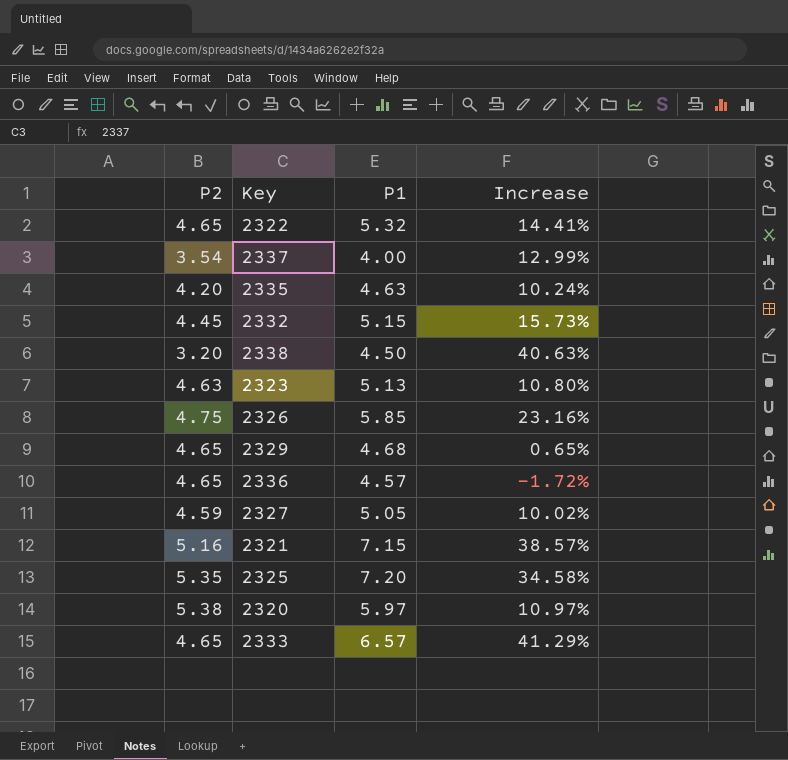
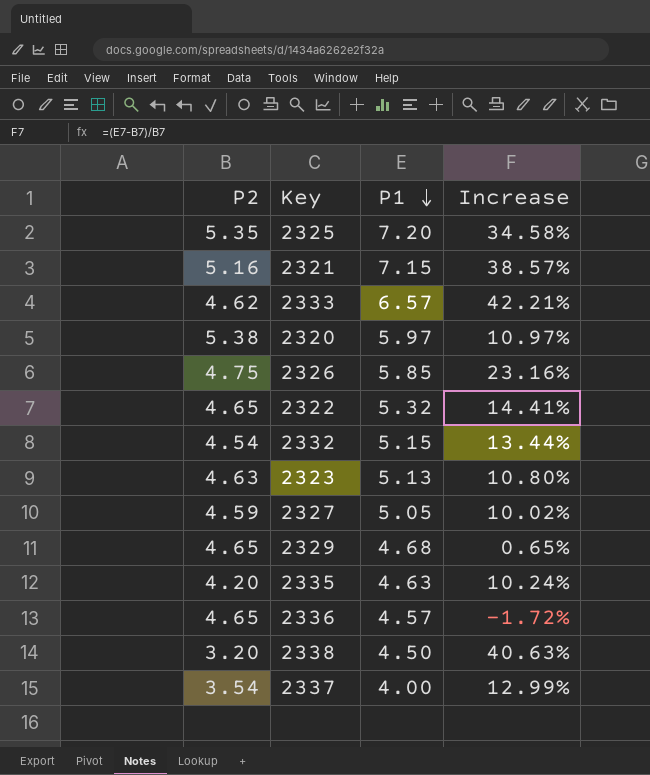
row order: none -> P1 descending
2333 | P2: 4.65 -> 4.62
2333 | Increase: 41.29% -> 42.21%
2332 | P2: 4.45 -> 4.54
2332 | Increase: 15.73% -> 13.44%

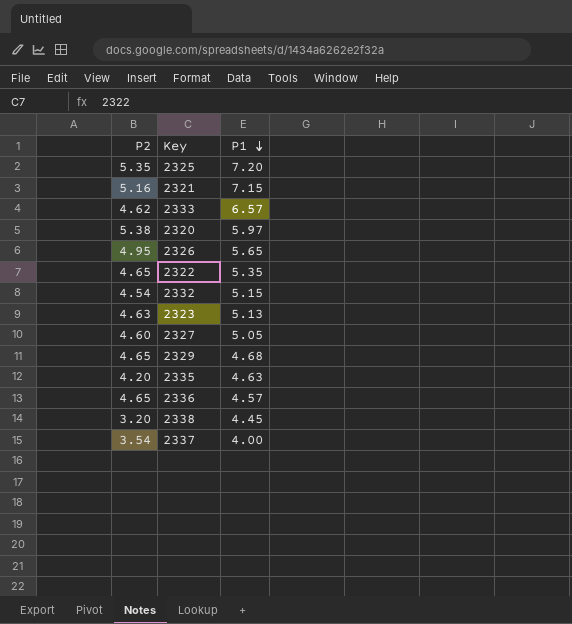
column Increase | formula: ([P1] - [P2]) / [P2] -> none
2326 | P2: 4.75 -> 4.95
2326 | P1: 5.85 -> 5.65
2322 | P1: 5.32 -> 5.35
2327 | P2: 4.59 -> 4.60
2338 | P1: 4.50 -> 4.45

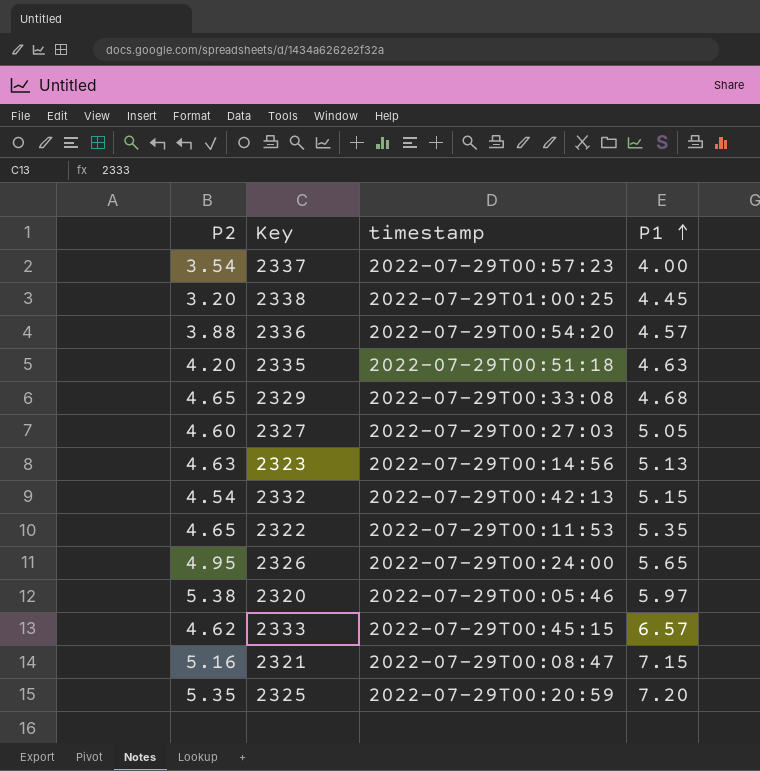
row order: P1 descending -> P1 ascending
column timestamp | position: none -> 3
2336 | P2: 4.65 -> 3.88

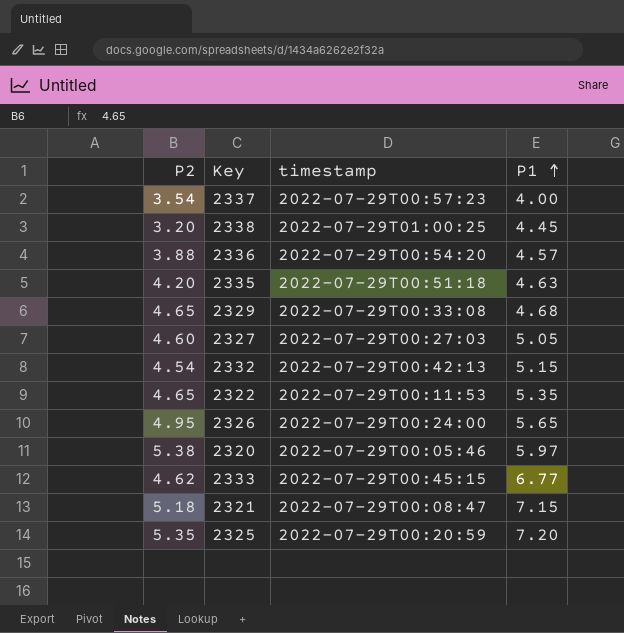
row 2323: 4.63 | 2022-07-29T00:14:56 | 5.13 -> none
2333 | P1: 6.57 -> 6.77
2321 | P2: 5.16 -> 5.18

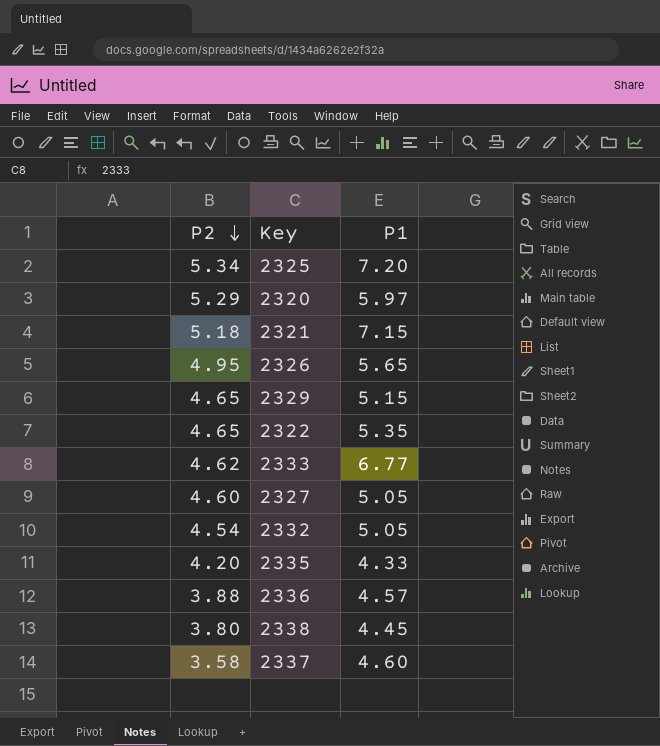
row order: P1 ascending -> P2 descending
column timestamp | position: 3 -> none
2325 | P2: 5.35 -> 5.34
2320 | P2: 5.38 -> 5.29
2329 | P1: 4.68 -> 5.15
2332 | P1: 5.15 -> 5.05
2335 | P1: 4.63 -> 4.33
2338 | P2: 3.20 -> 3.80
2337 | P2: 3.54 -> 3.58
2337 | P1: 4.00 -> 4.60

